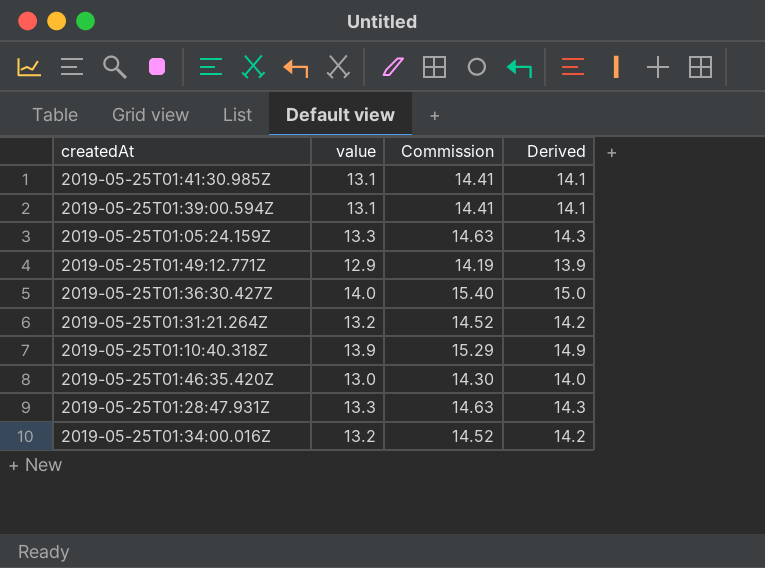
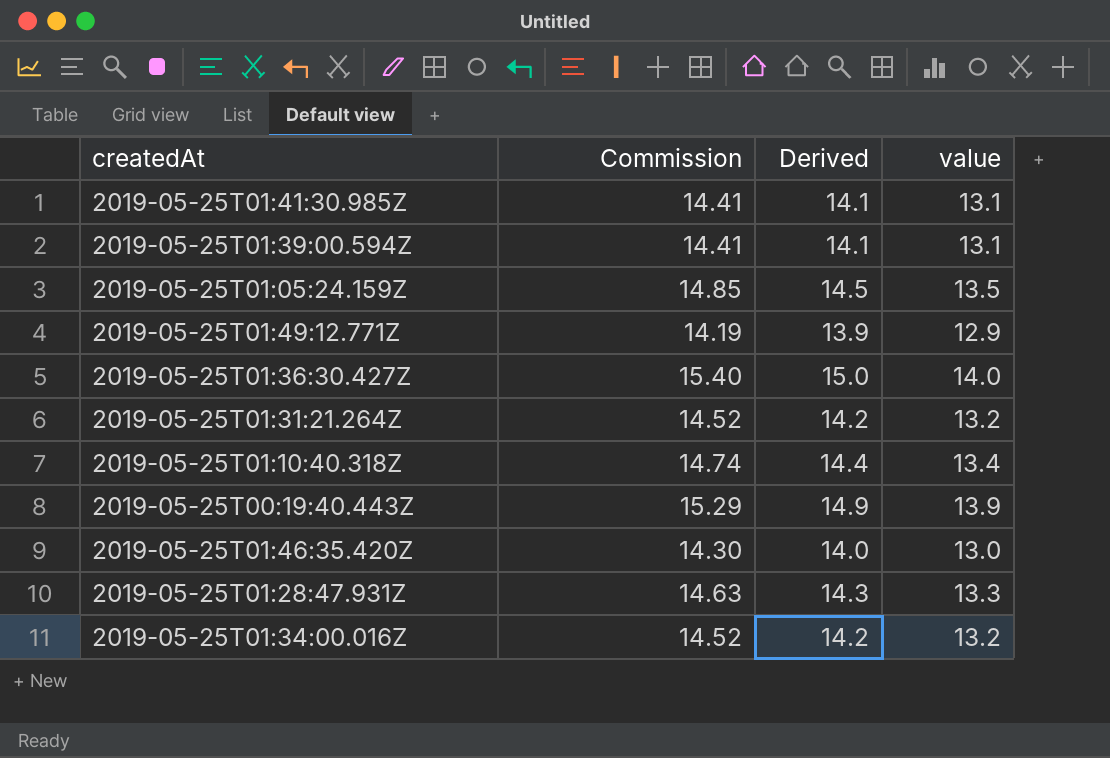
column value | position: 2 -> 4
2019-05-25T01:05:24.159Z | Commission: 14.63 -> 14.85
2019-05-25T01:05:24.159Z | Derived: 14.3 -> 14.5
2019-05-25T01:05:24.159Z | value: 13.3 -> 13.5
2019-05-25T01:10:40.318Z | Commission: 15.29 -> 14.74
2019-05-25T01:10:40.318Z | Derived: 14.9 -> 14.4
2019-05-25T01:10:40.318Z | value: 13.9 -> 13.4
row 2019-05-25T00:19:40.443Z: none -> 15.29 | 14.9 | 13.9

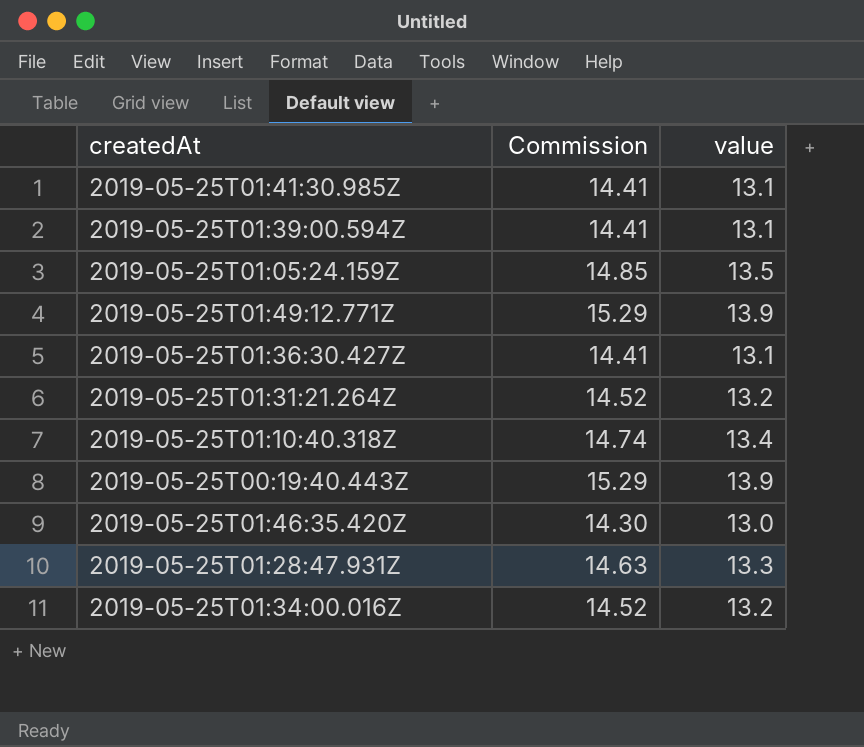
column Derived | formula: [value] + 1 -> none
2019-05-25T01:49:12.771Z | Commission: 14.19 -> 15.29
2019-05-25T01:49:12.771Z | value: 12.9 -> 13.9
2019-05-25T01:36:30.427Z | Commission: 15.40 -> 14.41
2019-05-25T01:36:30.427Z | value: 14.0 -> 13.1

